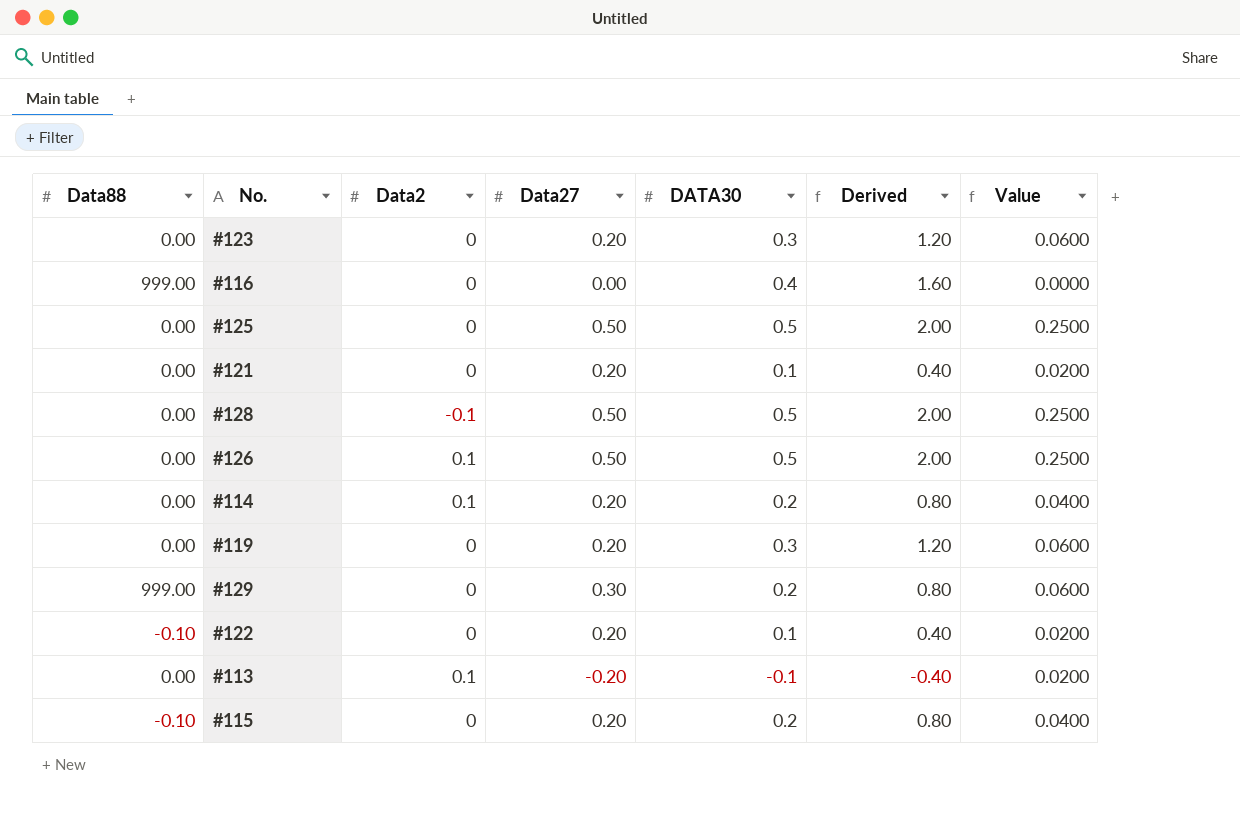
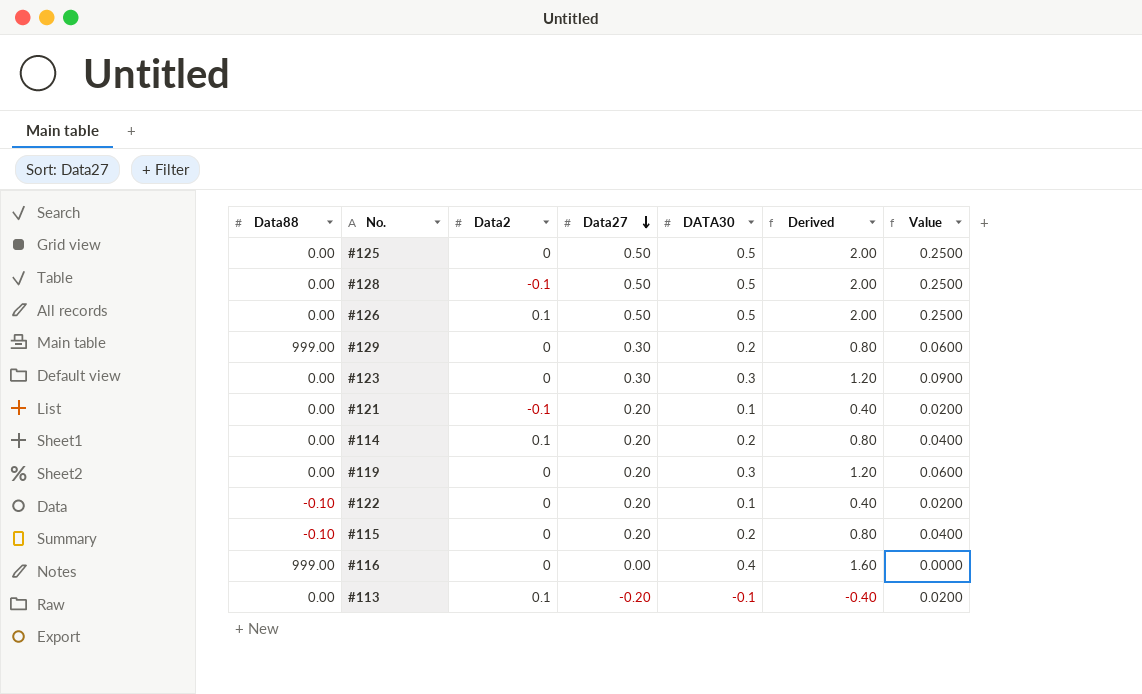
row order: none -> Data27 descending
#123 | Data27: 0.20 -> 0.30
#123 | Value: 0.0600 -> 0.0900
#121 | Data2: 0 -> -0.1

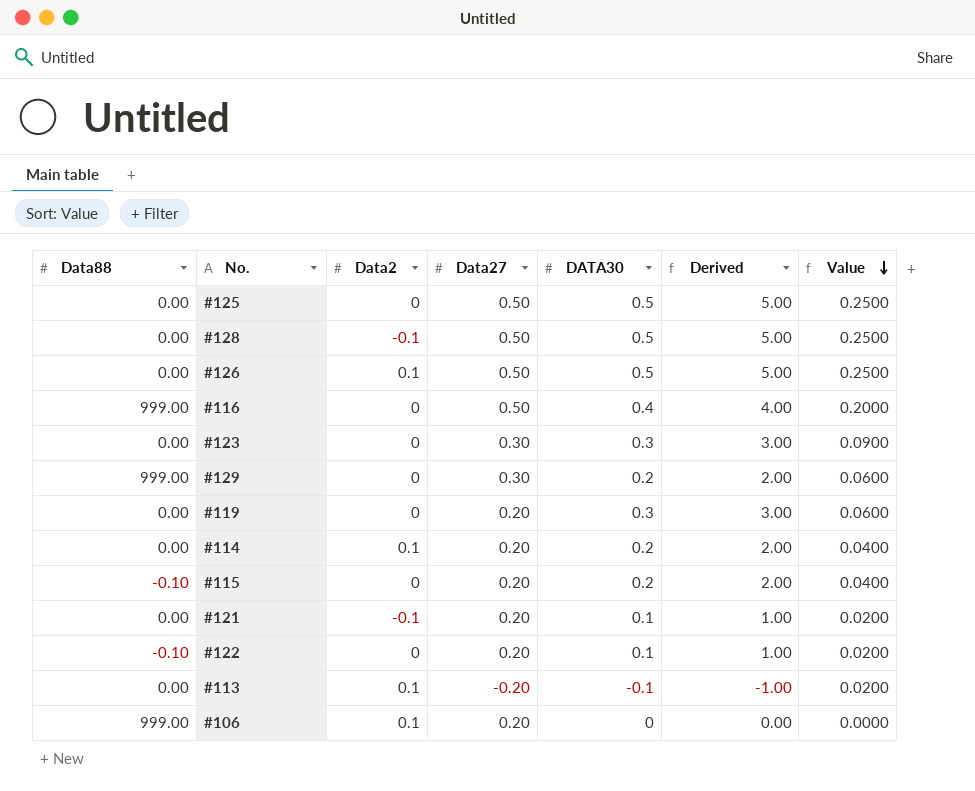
row order: Data27 descending -> Value descending
column Derived | formula: [DATA30] * 4 -> [DATA30] * 10
#116 | Data27: 0.00 -> 0.50
#116 | Value: 0.0000 -> 0.2000
row #106: none -> 999.00 | 0.1 | 0.20 | 0 | 0.00 | 0.0000

